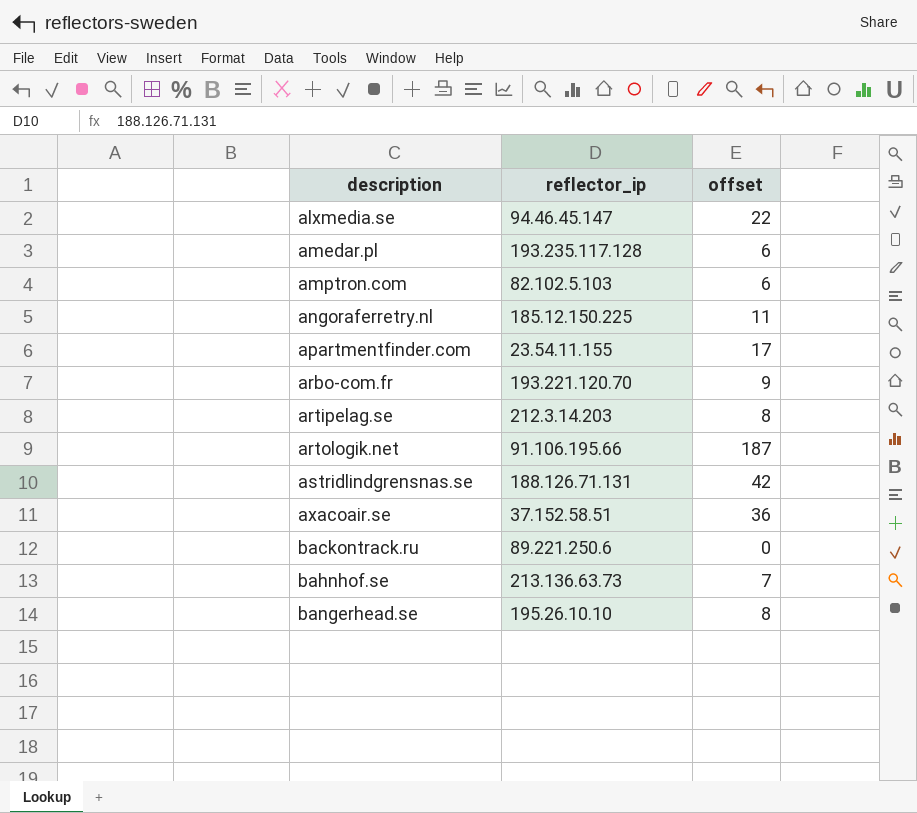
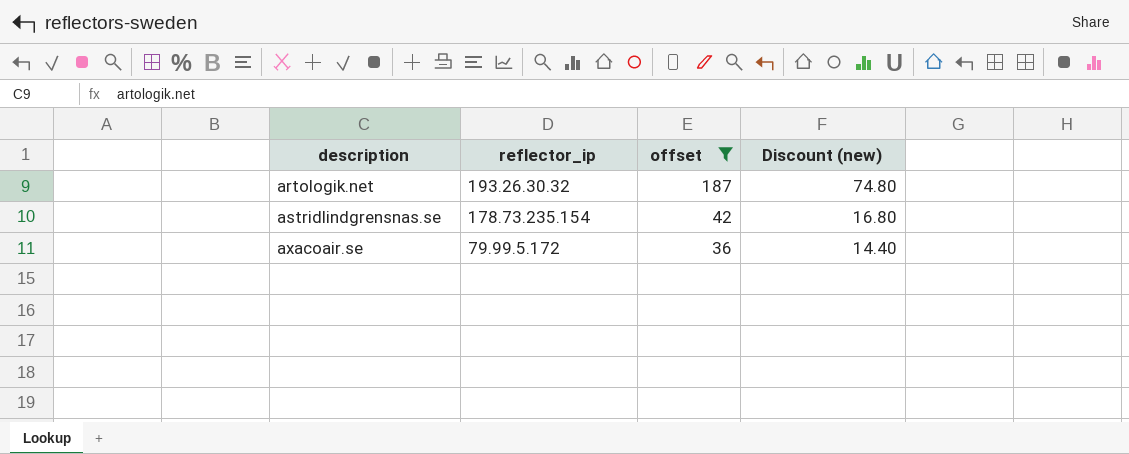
filter: none -> offset >= 36
column Discount (new) | formula: none -> [offset] * 0.4
artologik.net | reflector_ip: 91.106.195.66 -> 193.26.30.32
astridlindgrensnas.se | reflector_ip: 188.126.71.131 -> 178.73.235.154
axacoair.se | reflector_ip: 37.152.58.51 -> 79.99.5.172

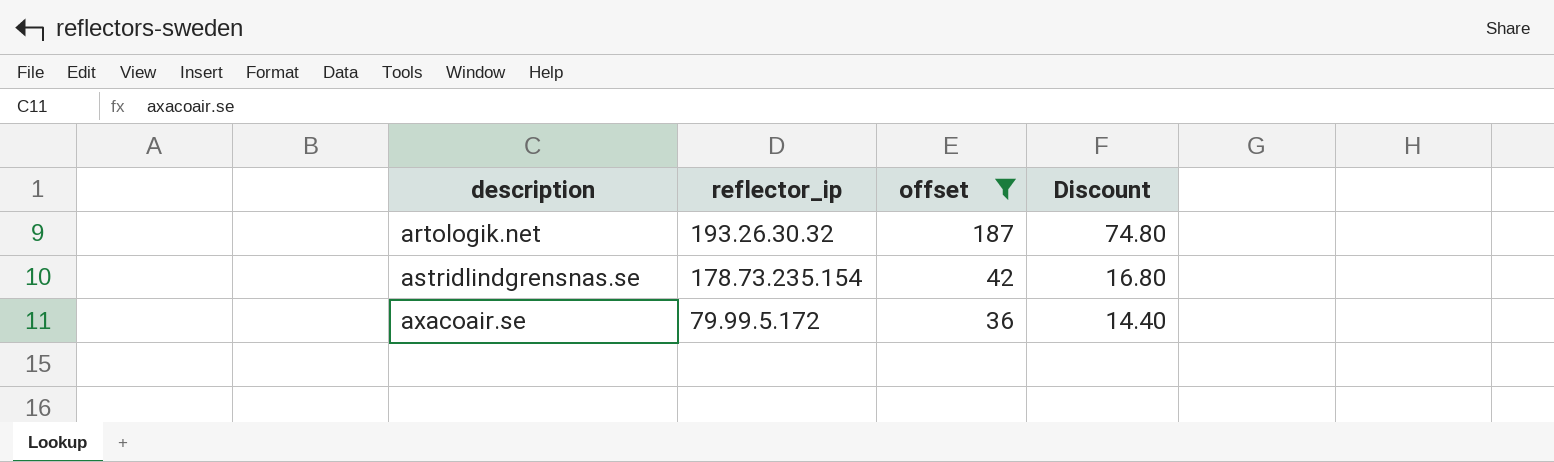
column name: Discount (new) -> Discount

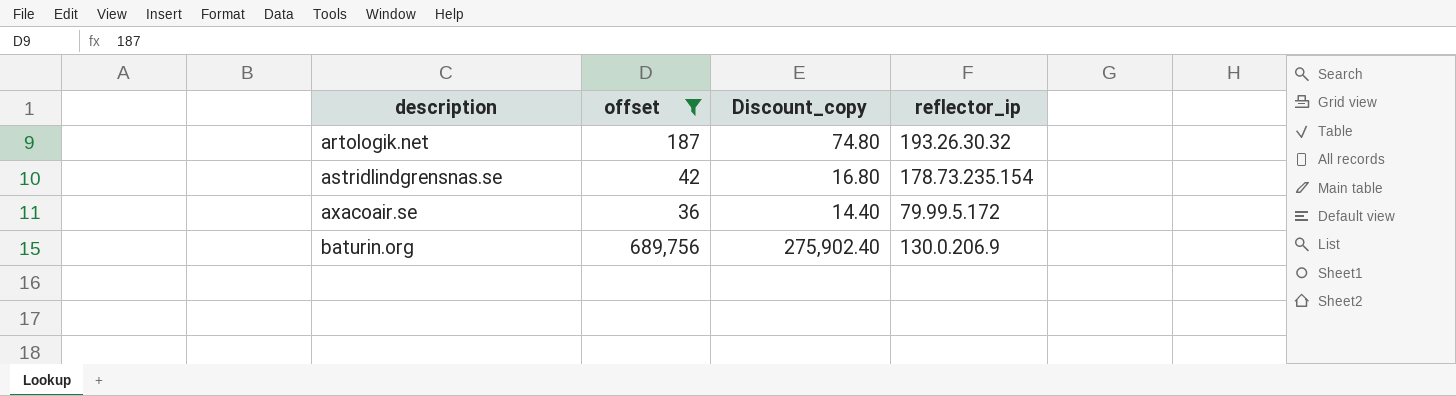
column name: Discount -> Discount_copy
column reflector_ip | position: 2 -> 4
row baturin.org: none -> 689,756 | 275,902.40 | 130.0.206.9

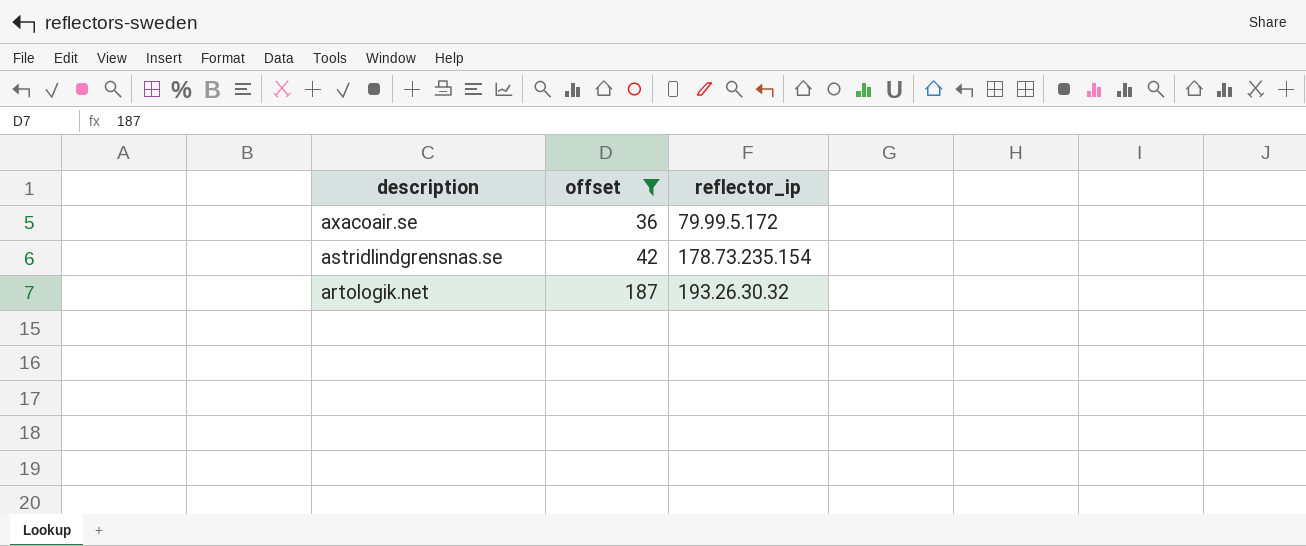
row order: description ascending -> description descending
column Discount_copy | formula: [offset] * 0.4 -> none
row baturin.org: 689,756 | 275,902.40 | 130.0.206.9 -> none

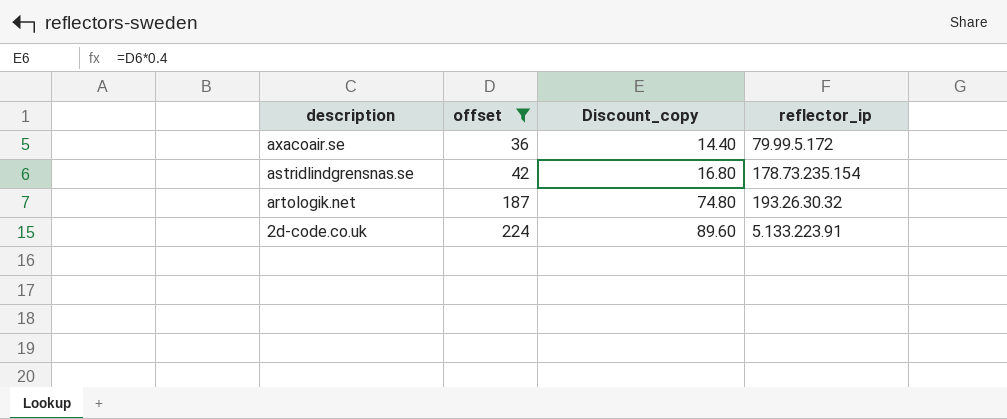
column Discount_copy | formula: none -> [offset] * 0.4
row 2d-code.co.uk: none -> 224 | 89.60 | 5.133.223.91

